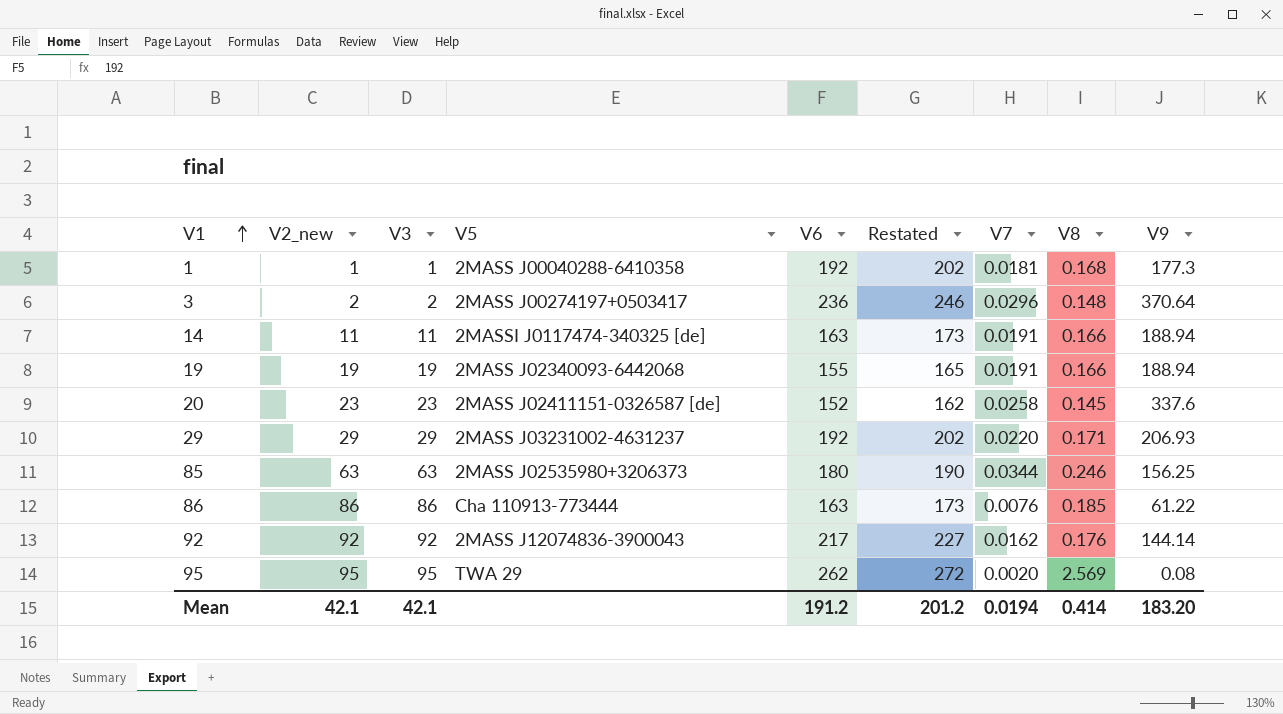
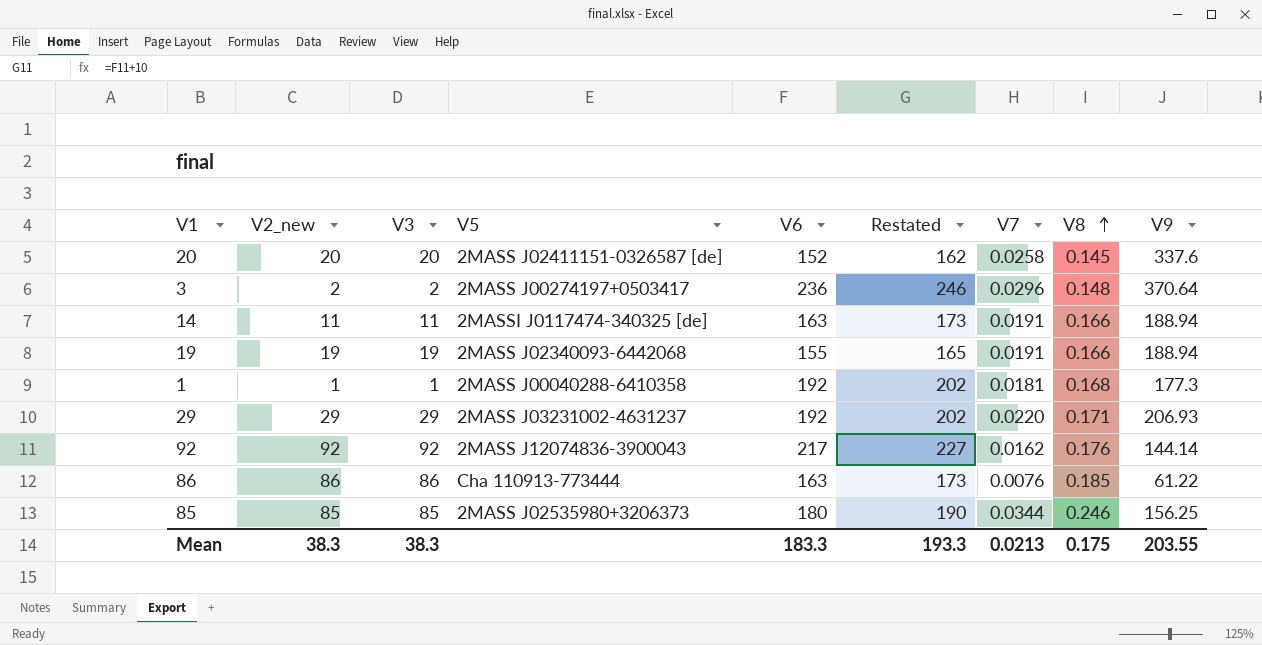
row order: V1 ascending -> V8 ascending
row 95: 95 | 95 | TWA 29 | 262 | 272 | 0.0020 | 2.569 | 0.08 -> none
20 | V2_new: 23 -> 20
20 | V3: 23 -> 20
85 | V2_new: 63 -> 85
85 | V3: 63 -> 85
Mean | V2_new: 42.1 -> 38.3
Mean | V3: 42.1 -> 38.3
Mean | V6: 191.2 -> 183.3
Mean | Restated: 201.2 -> 193.3
Mean | V7: 0.0194 -> 0.0213
Mean | V8: 0.414 -> 0.175
Mean | V9: 183.20 -> 203.55

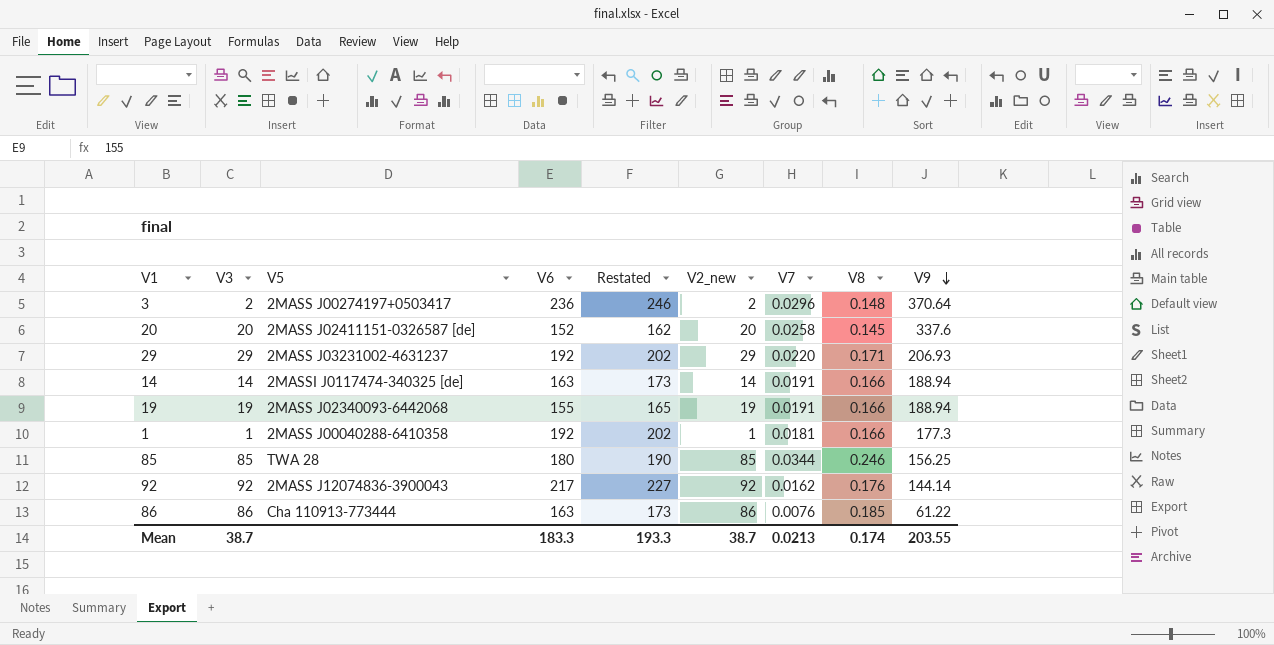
row order: V8 ascending -> V9 descending
column V2_new | position: 2 -> 6
14 | V3: 11 -> 14
14 | V2_new: 11 -> 14
1 | V8: 0.168 -> 0.166
85 | V5: 2MASS J02535980+3206373 -> TWA 28
Mean | V3: 38.3 -> 38.7
Mean | V2_new: 38.3 -> 38.7
Mean | V8: 0.175 -> 0.174

